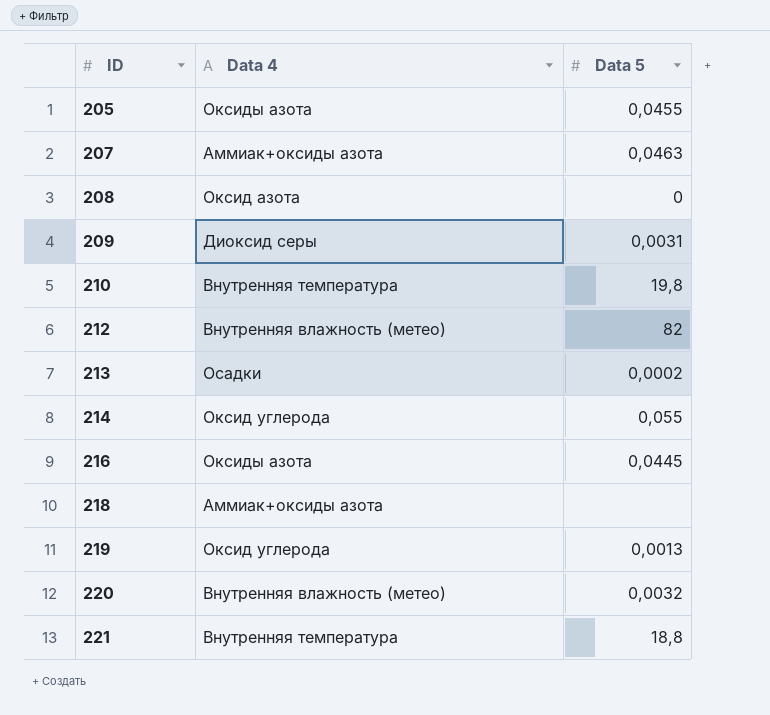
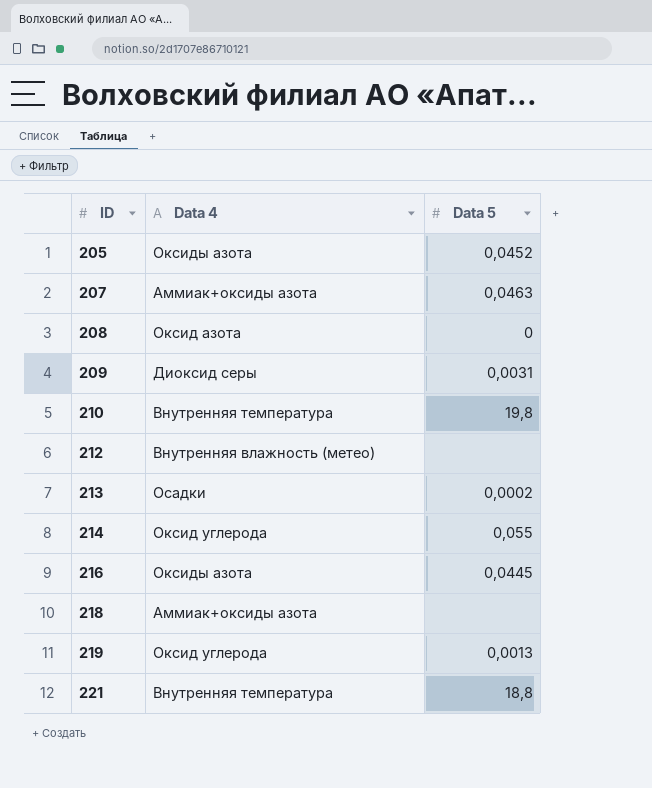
row 220: Внутренняя влажность (метео) | 0,0032 -> none
205 | Data 5: 0,0455 -> 0,0452
212 | Data 5: 82 -> none

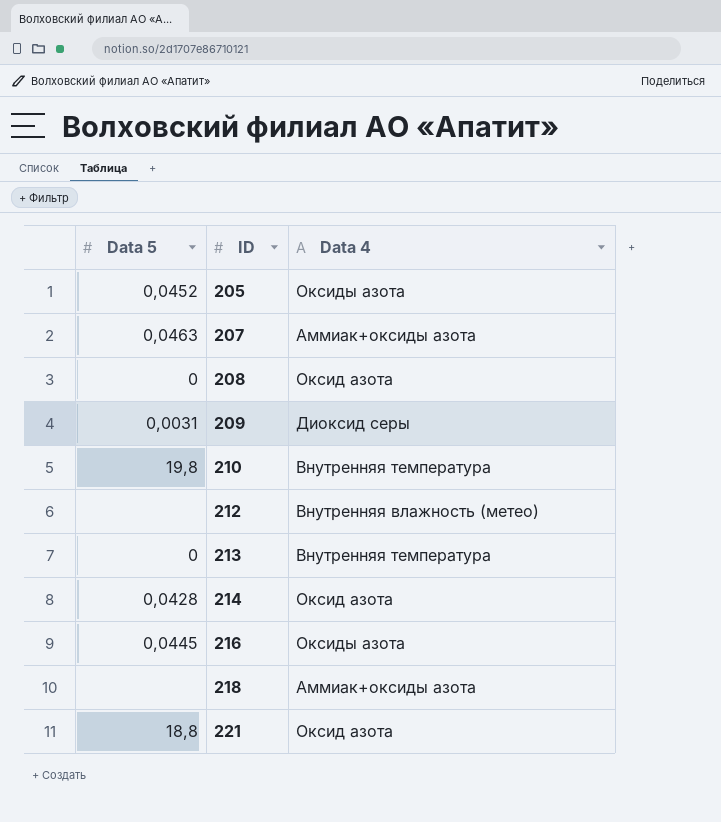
column Data 5 | position: 3 -> 1
row 219: Оксид углерода | 0,0013 -> none
213 | Data 5: 0,0002 -> 0
213 | Data 4: Осадки -> Внутренняя температура
214 | Data 5: 0,055 -> 0,0428
214 | Data 4: Оксид углерода -> Оксид азота
221 | Data 4: Внутренняя температура -> Оксид азота

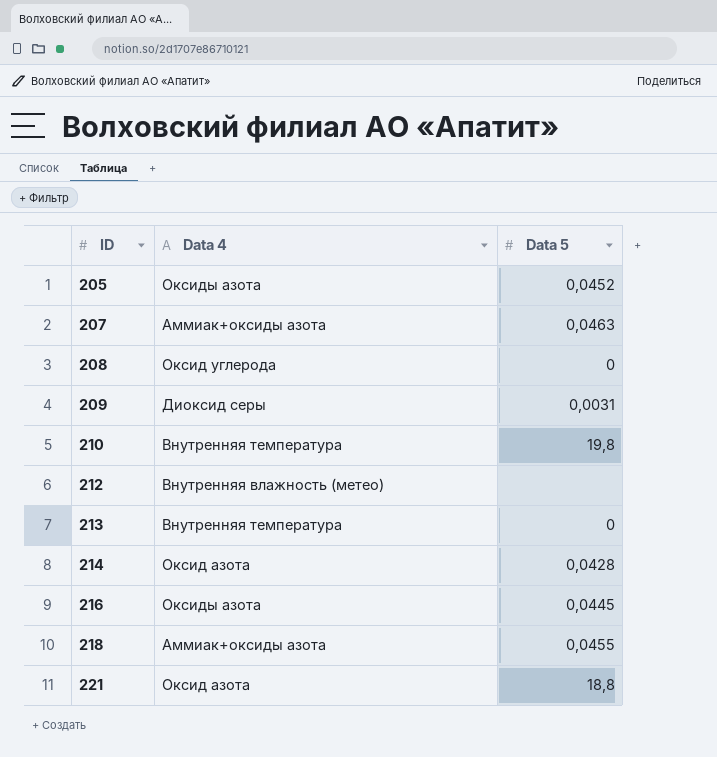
column Data 5 | position: 1 -> 3
208 | Data 4: Оксид азота -> Оксид углерода
218 | Data 5: none -> 0,0455

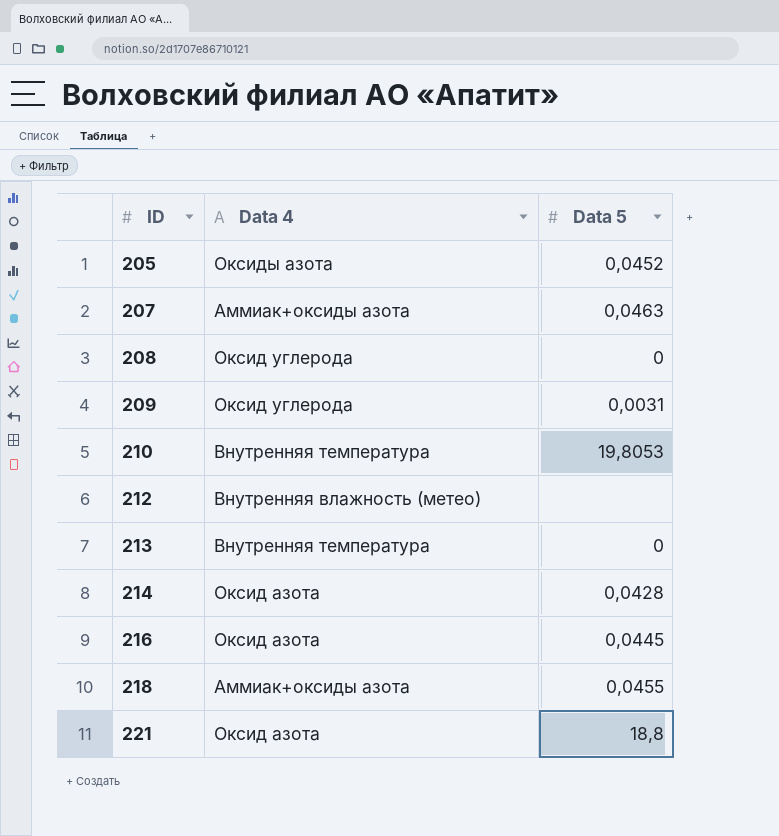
209 | Data 4: Диоксид серы -> Оксид углерода
210 | Data 5: 19,8 -> 19,8053
216 | Data 4: Оксиды азота -> Оксид азота

